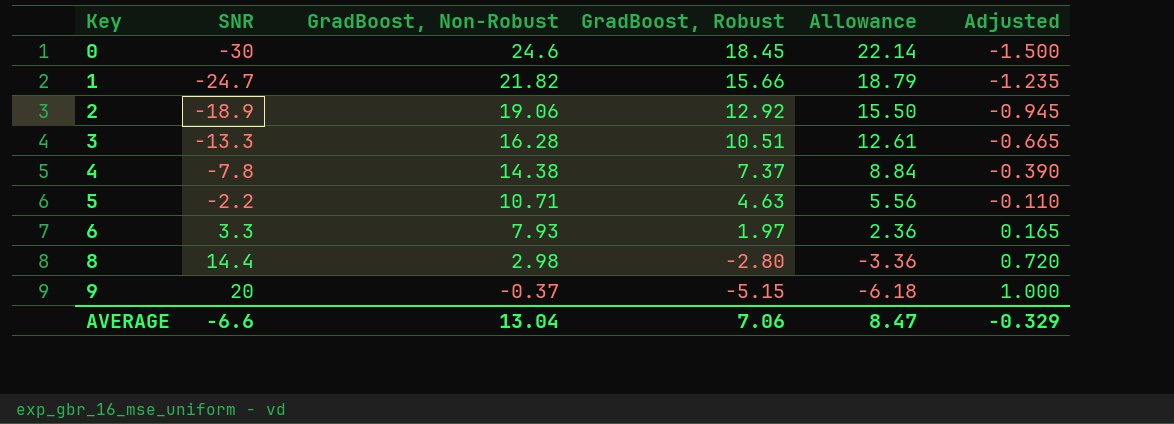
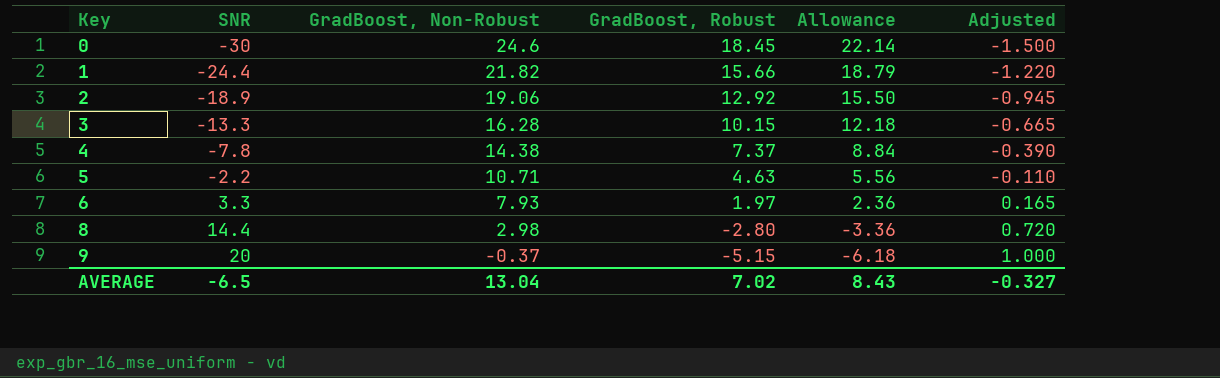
1 | SNR: -24.7 -> -24.4
1 | Adjusted: -1.235 -> -1.220
3 | GradBoost, Robust: 10.51 -> 10.15
3 | Allowance: 12.61 -> 12.18
AVERAGE | SNR: -6.6 -> -6.5
AVERAGE | GradBoost, Robust: 7.06 -> 7.02
AVERAGE | Allowance: 8.47 -> 8.43
AVERAGE | Adjusted: -0.329 -> -0.327

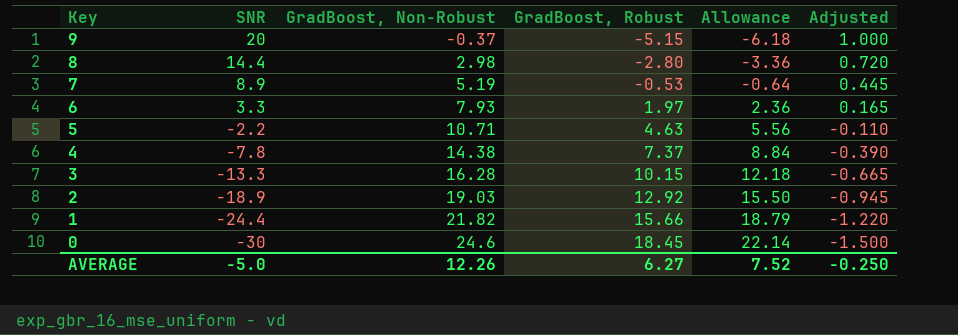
row order: Key ascending -> Key descending
row 7: none -> 8.9 | 5.19 | -0.53 | -0.64 | 0.445
2 | GradBoost, Non-Robust: 19.06 -> 19.03
AVERAGE | SNR: -6.5 -> -5.0
AVERAGE | GradBoost, Non-Robust: 13.04 -> 12.26
AVERAGE | GradBoost, Robust: 7.02 -> 6.27
AVERAGE | Allowance: 8.43 -> 7.52
AVERAGE | Adjusted: -0.327 -> -0.250

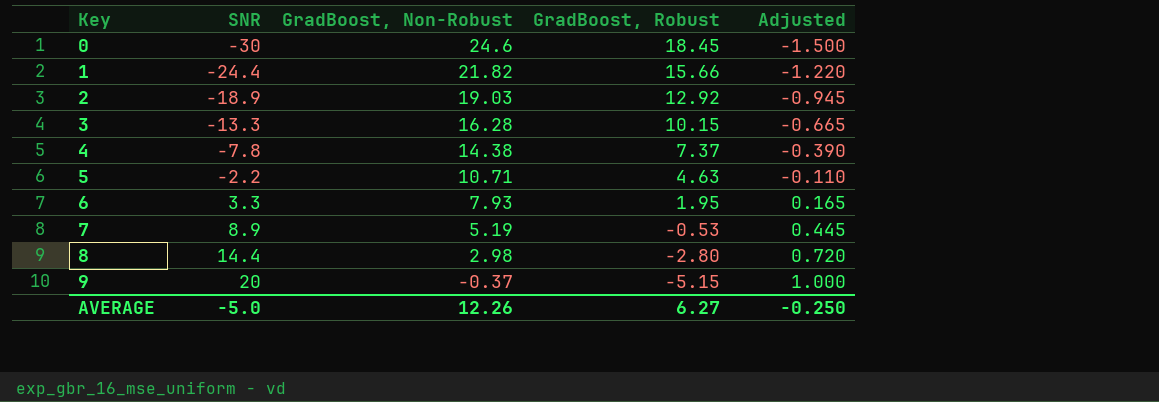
row order: Key descending -> Key ascending
column Allowance | formula: [GradBoost, Robust] * 1.2 -> none
6 | GradBoost, Robust: 1.97 -> 1.95

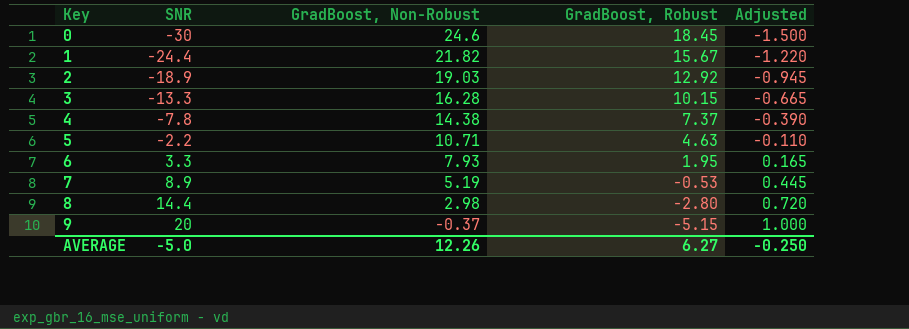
1 | GradBoost, Robust: 15.66 -> 15.67

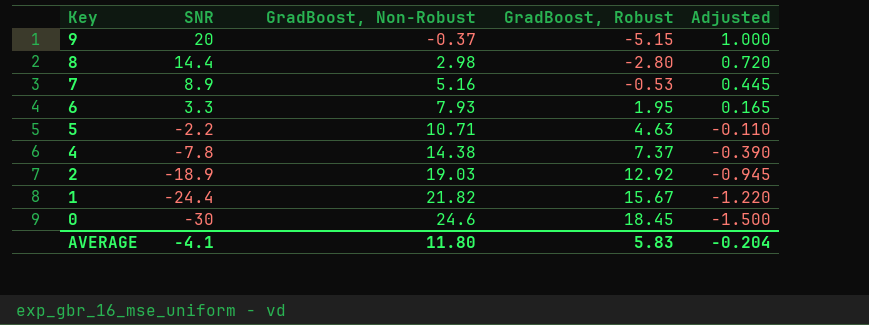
row order: Key ascending -> Key descending
row 3: -13.3 | 16.28 | 10.15 | -0.665 -> none
7 | GradBoost, Non-Robust: 5.19 -> 5.16
AVERAGE | SNR: -5.0 -> -4.1
AVERAGE | GradBoost, Non-Robust: 12.26 -> 11.80
AVERAGE | GradBoost, Robust: 6.27 -> 5.83
AVERAGE | Adjusted: -0.250 -> -0.204

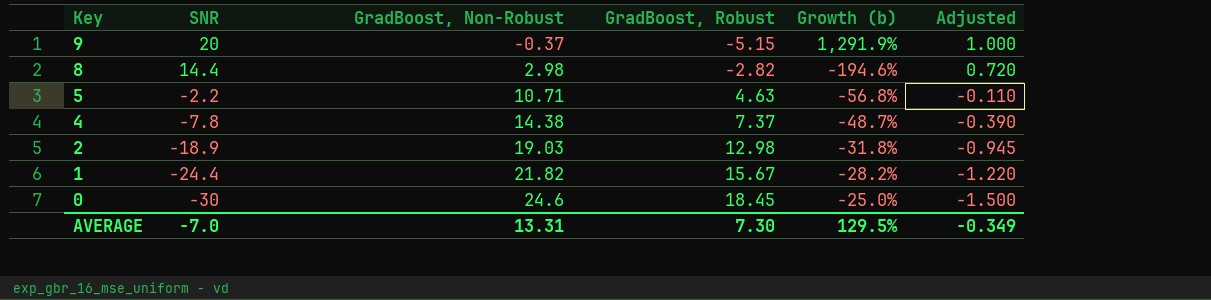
column Growth (b) | formula: none -> ([GradBoost, Robust] - [GradBoost, Non-Robust]) / [GradBoost, Non-Robust]
row 7: 8.9 | 5.16 | -0.53 | 0.445 -> none
row 6: 3.3 | 7.93 | 1.95 | 0.165 -> none
8 | GradBoost, Robust: -2.80 -> -2.82
2 | GradBoost, Robust: 12.92 -> 12.98
AVERAGE | SNR: -4.1 -> -7.0
AVERAGE | GradBoost, Non-Robust: 11.80 -> 13.31
AVERAGE | GradBoost, Robust: 5.83 -> 7.30
AVERAGE | Adjusted: -0.204 -> -0.349

